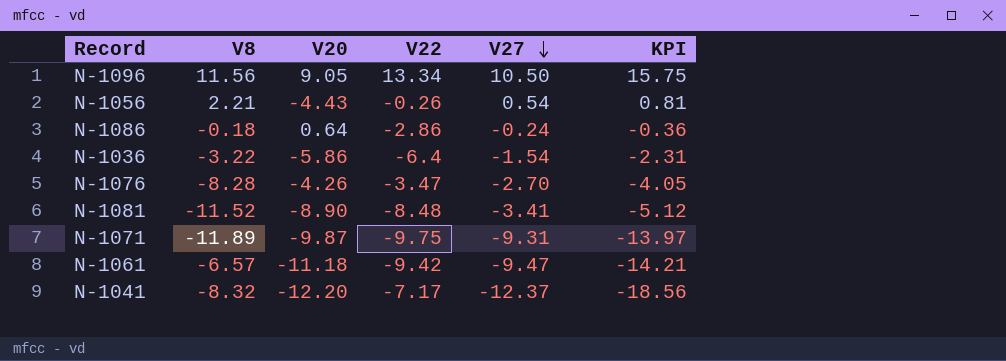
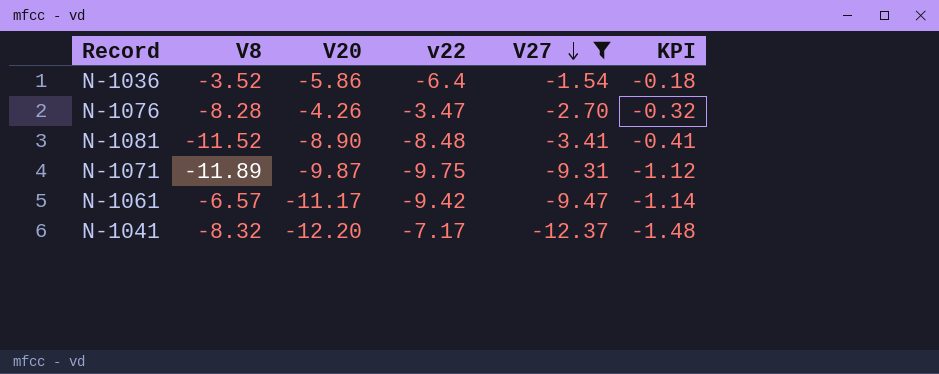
filter: none -> V27 <= -1.54
column name: V22 -> v22
column KPI | formula: [V27] * 1.5 -> [V27] * 0.12
N-1036 | V8: -3.22 -> -3.52
N-1061 | V20: -11.18 -> -11.17

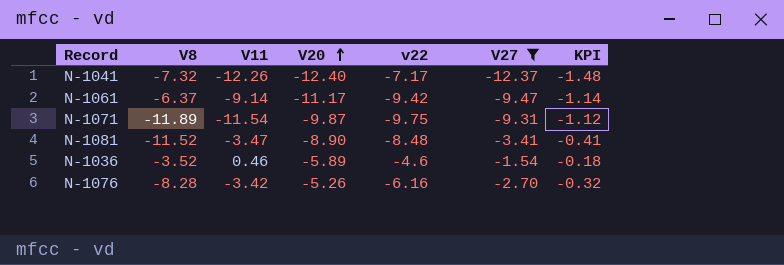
row order: V27 descending -> V20 ascending
column V11 | position: none -> 3
N-1041 | V8: -8.32 -> -7.32
N-1041 | V20: -12.20 -> -12.40
N-1061 | V8: -6.57 -> -6.37
N-1036 | V20: -5.86 -> -5.89
N-1036 | v22: -6.4 -> -4.6
N-1076 | V20: -4.26 -> -5.26
N-1076 | v22: -3.47 -> -6.16

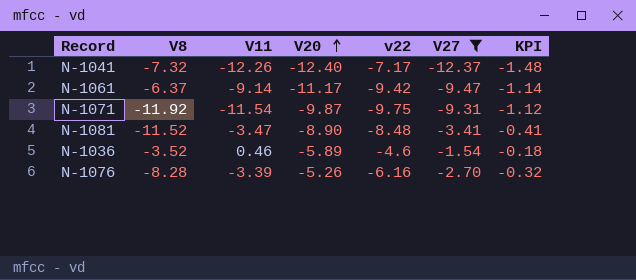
N-1071 | V8: -11.89 -> -11.92
N-1076 | V11: -3.42 -> -3.39

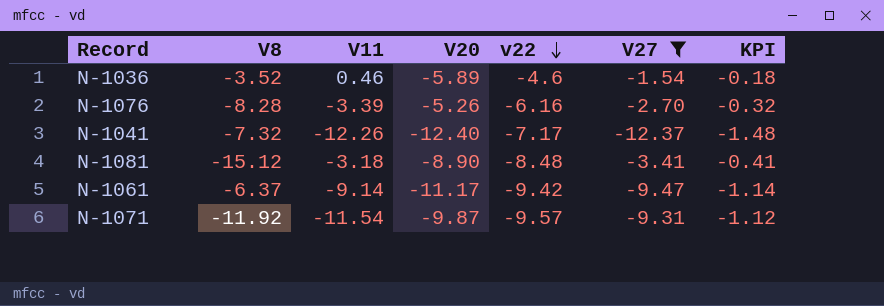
row order: V20 ascending -> v22 descending
N-1081 | V8: -11.52 -> -15.12
N-1081 | V11: -3.47 -> -3.18
N-1071 | v22: -9.75 -> -9.57

